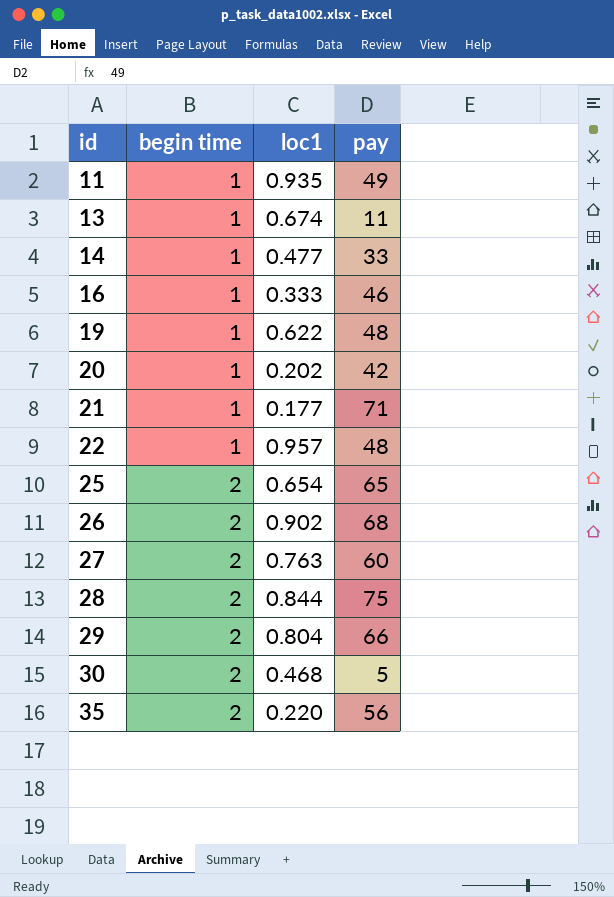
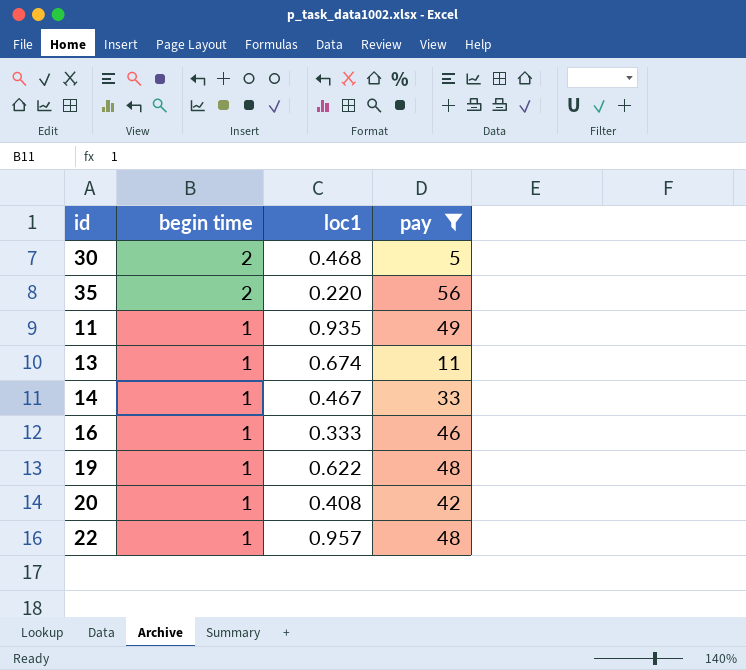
filter: none -> pay <= 56
row order: id ascending -> begin time descending
14 | loc1: 0.477 -> 0.467
20 | loc1: 0.202 -> 0.408

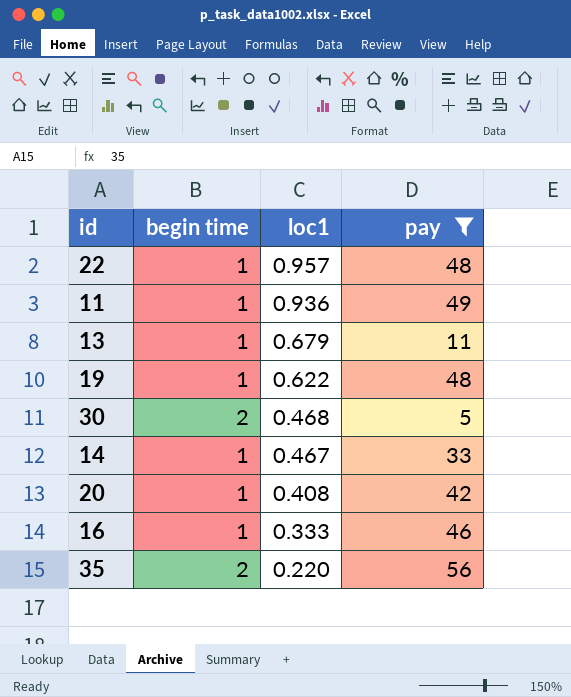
row order: begin time descending -> loc1 descending
11 | loc1: 0.935 -> 0.936
13 | loc1: 0.674 -> 0.679

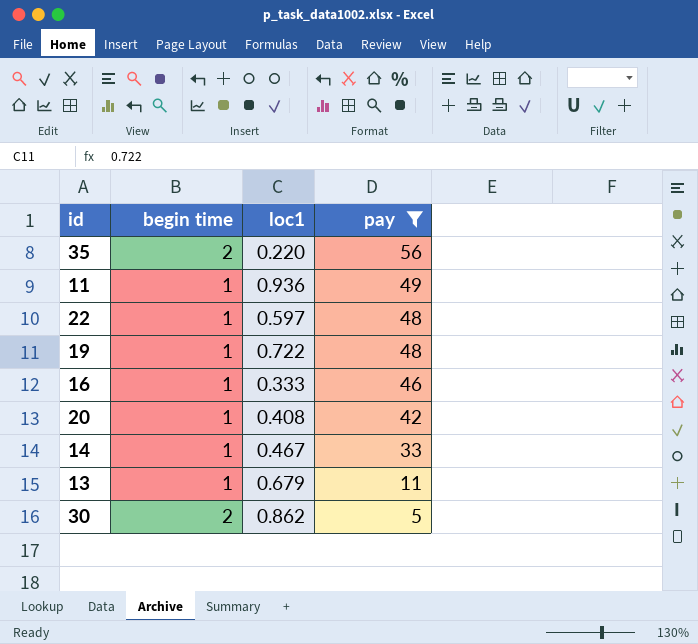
row order: loc1 descending -> pay descending
22 | loc1: 0.957 -> 0.597
19 | loc1: 0.622 -> 0.722
30 | loc1: 0.468 -> 0.862

